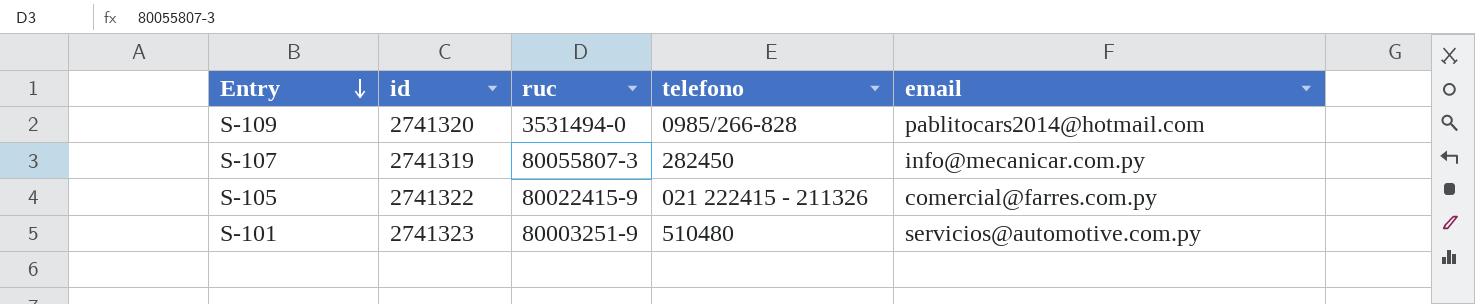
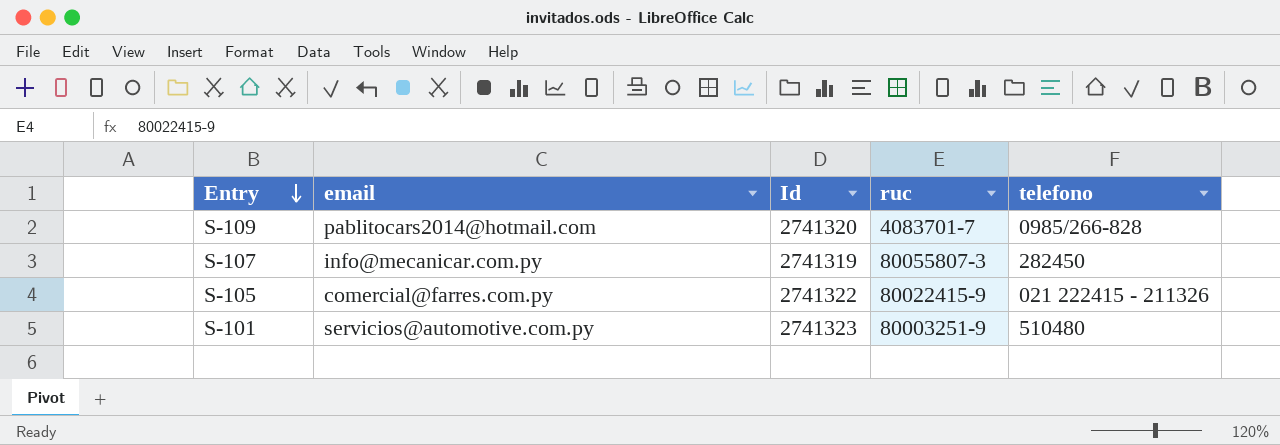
column email | position: 5 -> 2
column name: id -> Id
S-109 | ruc: 3531494-0 -> 4083701-7

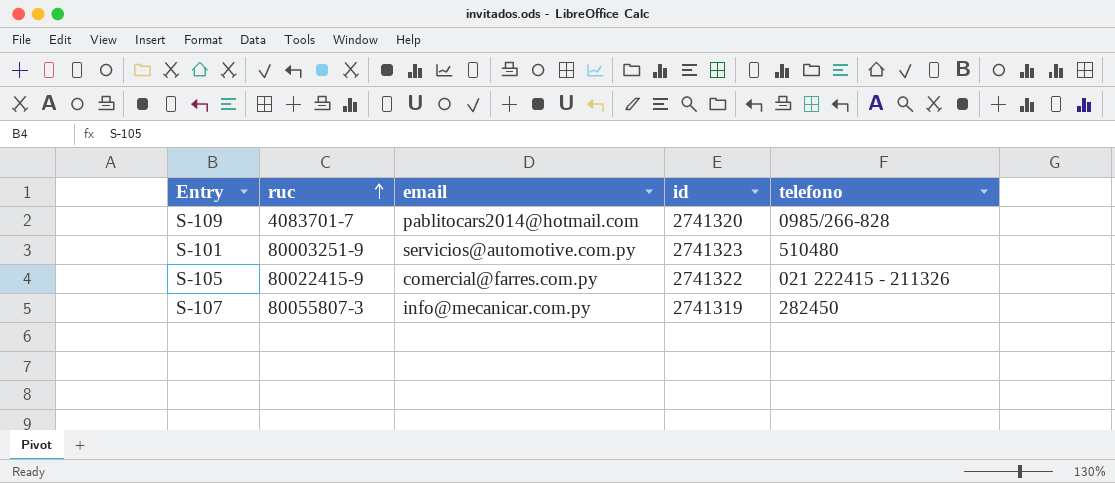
row order: Entry descending -> ruc ascending
column ruc | position: 4 -> 2
column name: Id -> id

